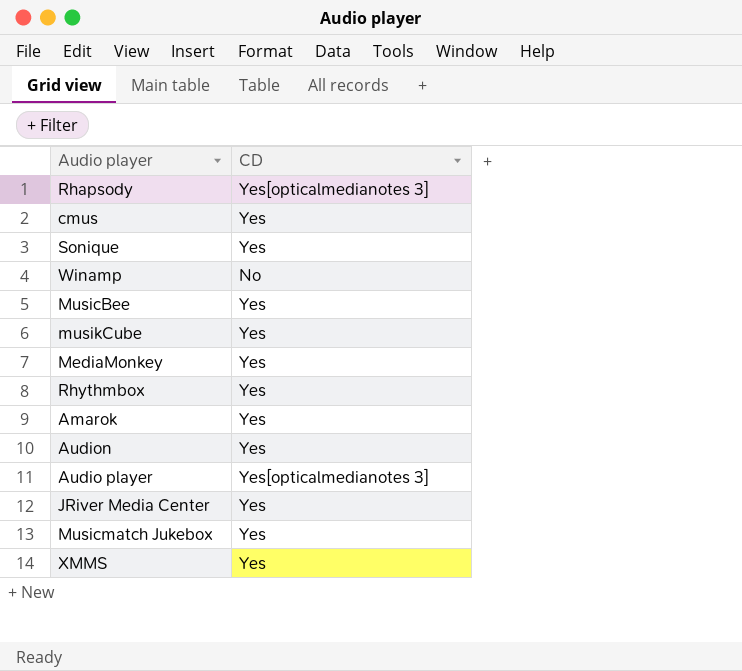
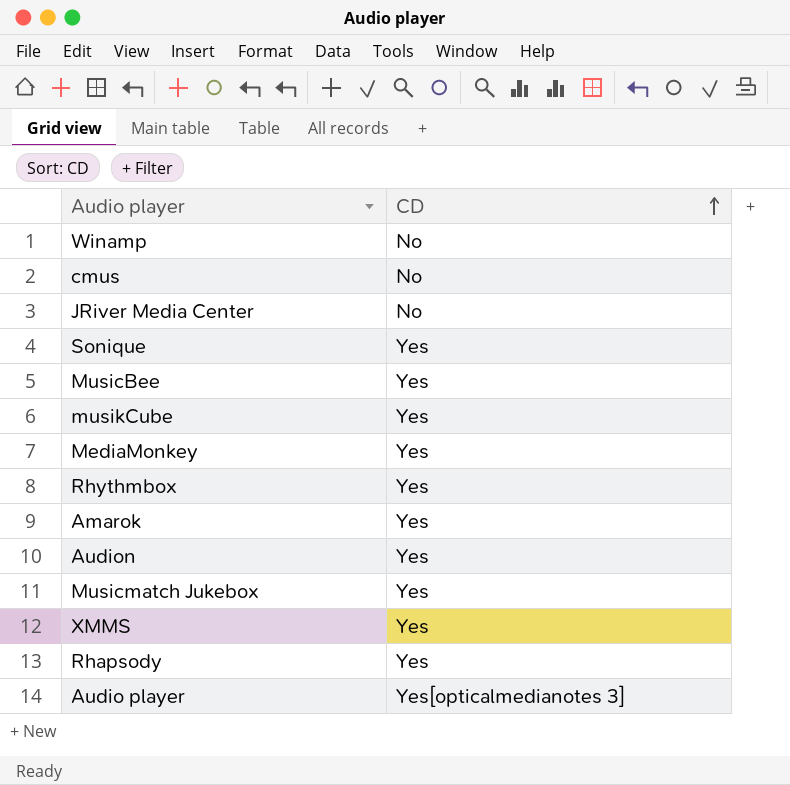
row order: none -> CD ascending
cmus | CD: Yes -> No
JRiver Media Center | CD: Yes -> No
Rhapsody | CD: Yes[opticalmedianotes 3] -> Yes

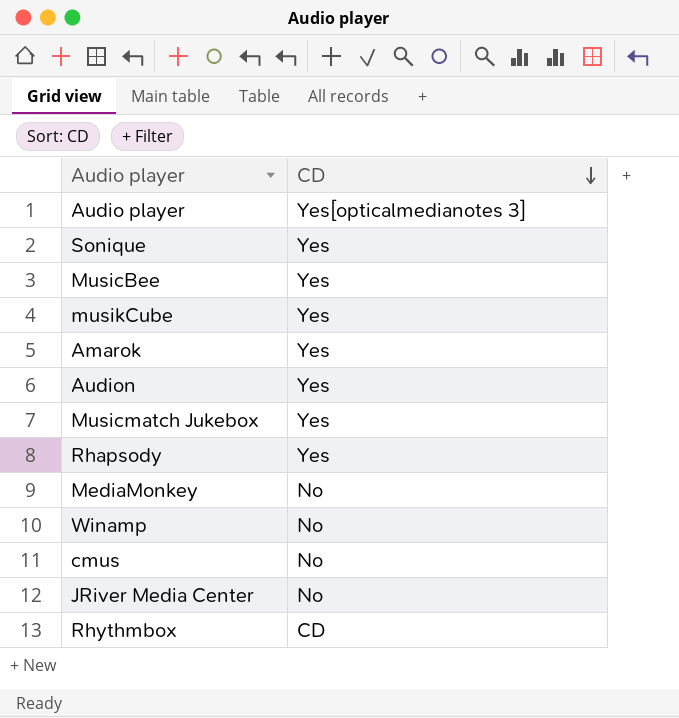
row order: CD ascending -> CD descending
row XMMS: Yes -> none
MediaMonkey | CD: Yes -> No
Rhythmbox | CD: Yes -> CD

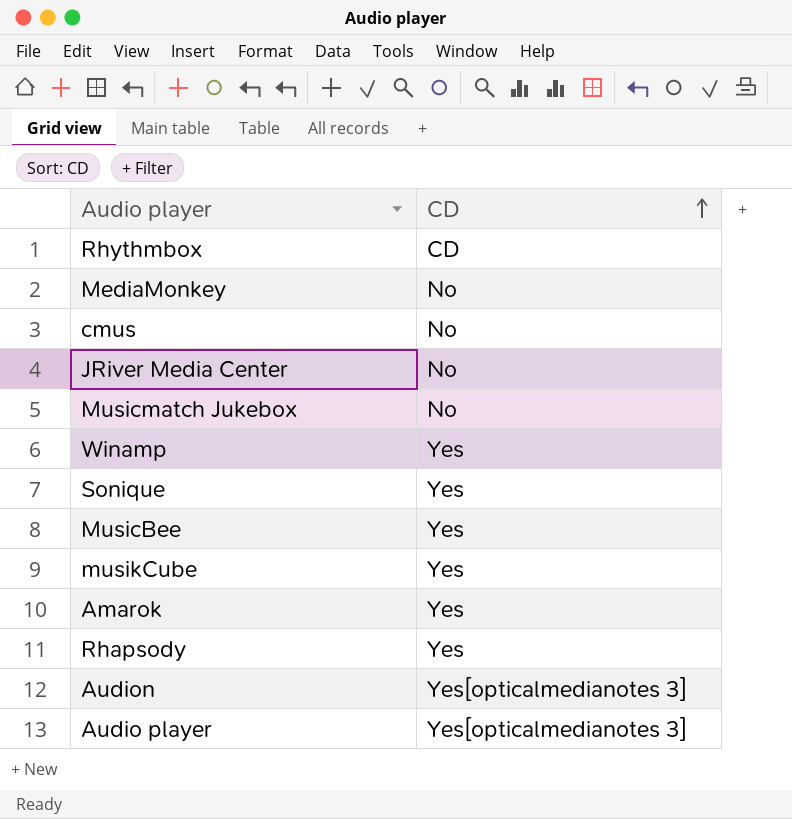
row order: CD descending -> CD ascending
Musicmatch Jukebox | CD: Yes -> No
Winamp | CD: No -> Yes
Audion | CD: Yes -> Yes[opticalmedianotes 3]

